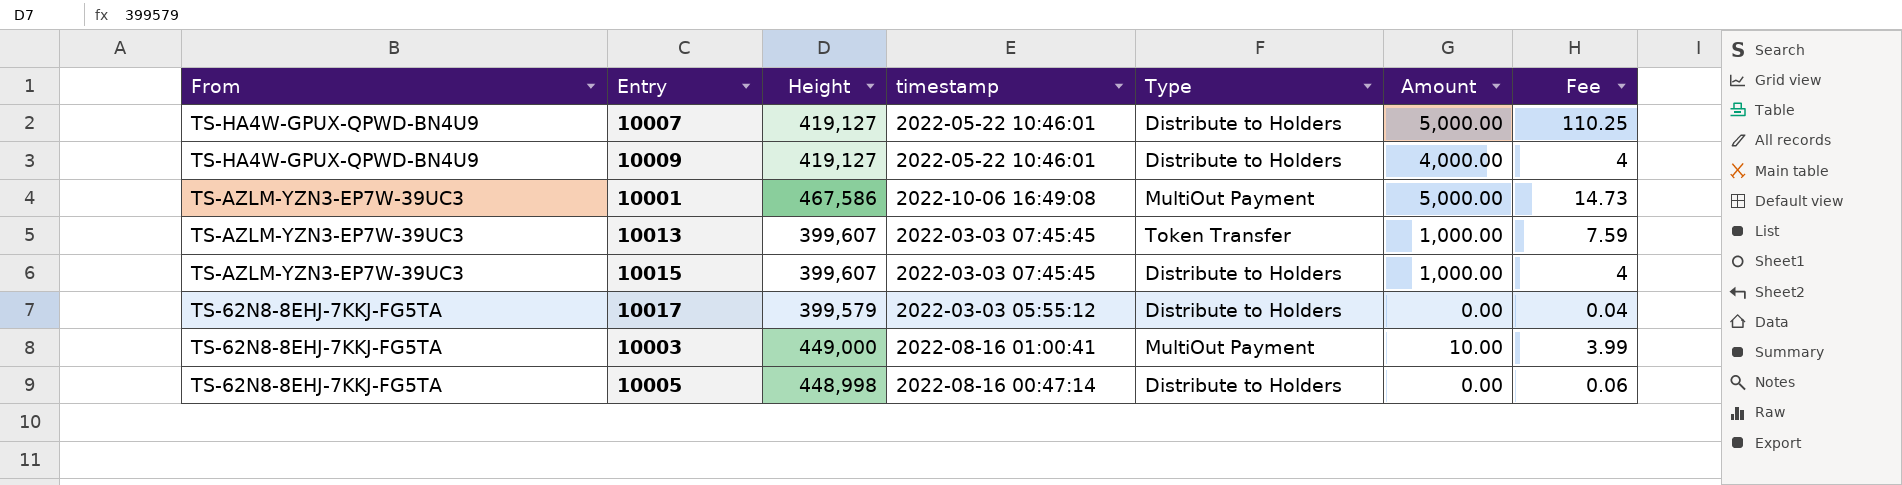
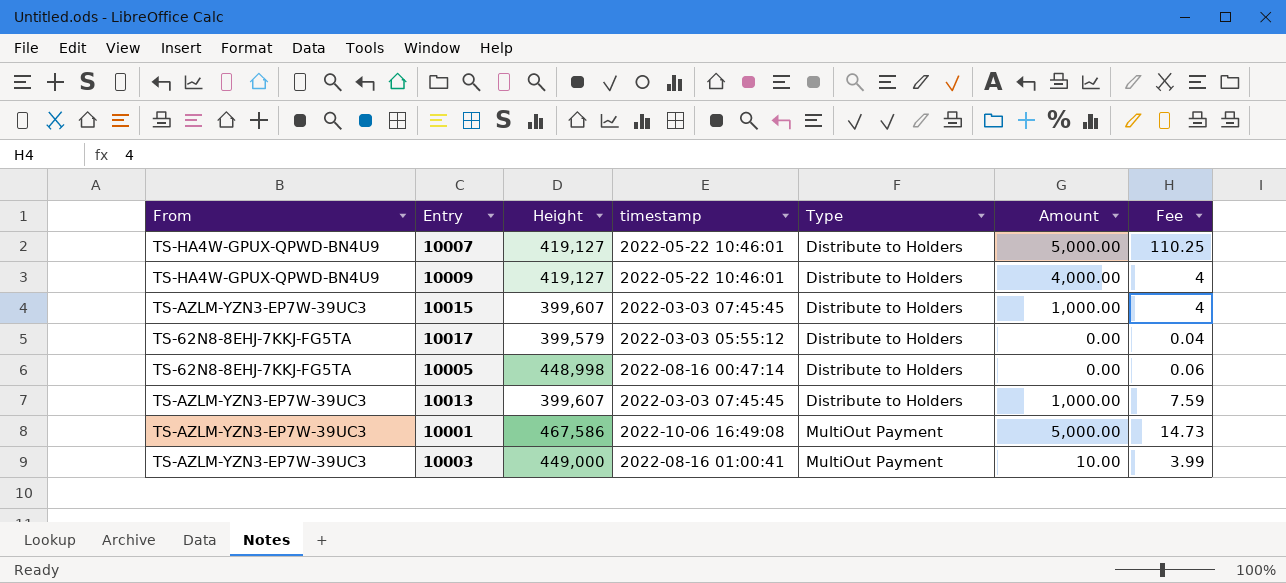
row order: From descending -> Type ascending
10013 | Type: Token Transfer -> Distribute to Holders
10003 | From: TS-62N8-8EHJ-7KKJ-FG5TA -> TS-AZLM-YZN3-EP7W-39UC3

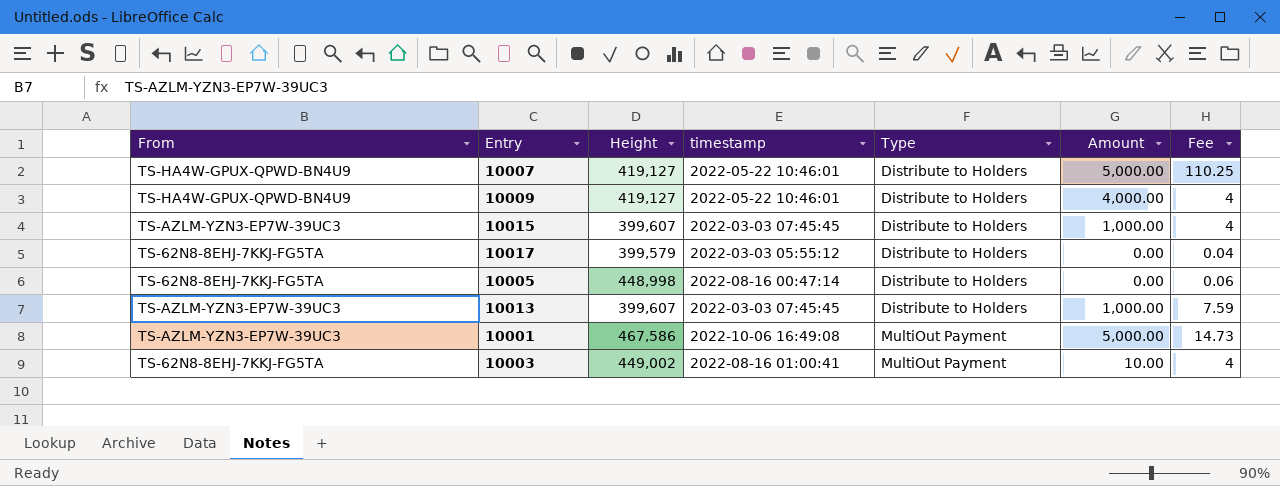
10003 | From: TS-AZLM-YZN3-EP7W-39UC3 -> TS-62N8-8EHJ-7KKJ-FG5TA
10003 | Height: 449,000 -> 449,002
10003 | Fee: 3.99 -> 4

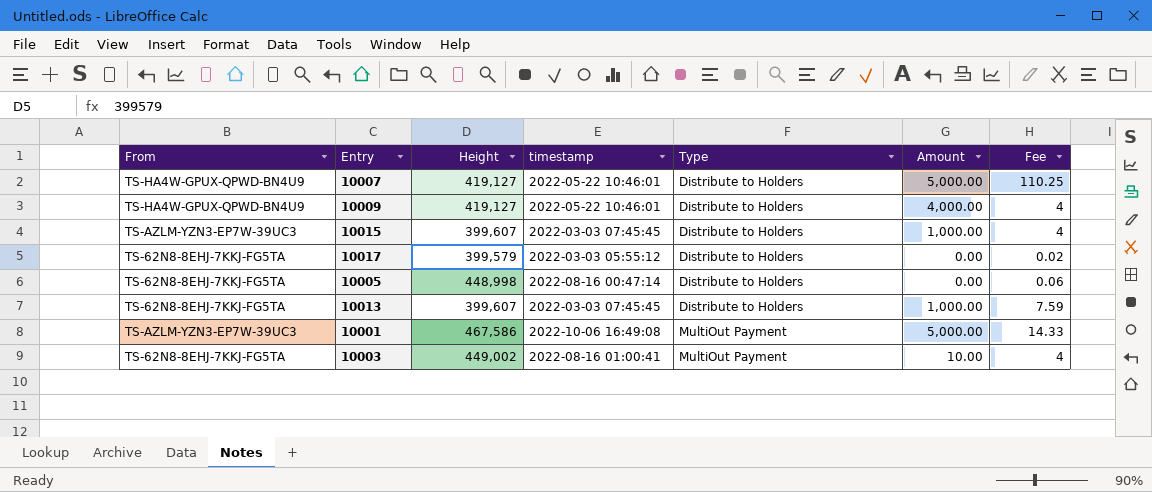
10017 | Fee: 0.04 -> 0.02
10013 | From: TS-AZLM-YZN3-EP7W-39UC3 -> TS-62N8-8EHJ-7KKJ-FG5TA
10001 | Fee: 14.73 -> 14.33

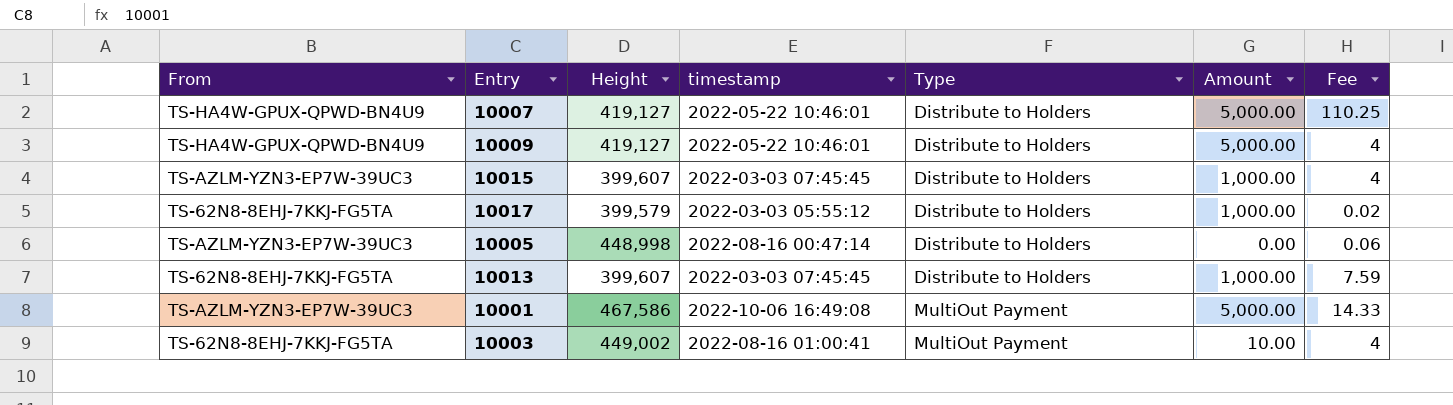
10009 | Amount: 4,000.00 -> 5,000.00
10017 | Amount: 0.00 -> 1,000.00
10005 | From: TS-62N8-8EHJ-7KKJ-FG5TA -> TS-AZLM-YZN3-EP7W-39UC3

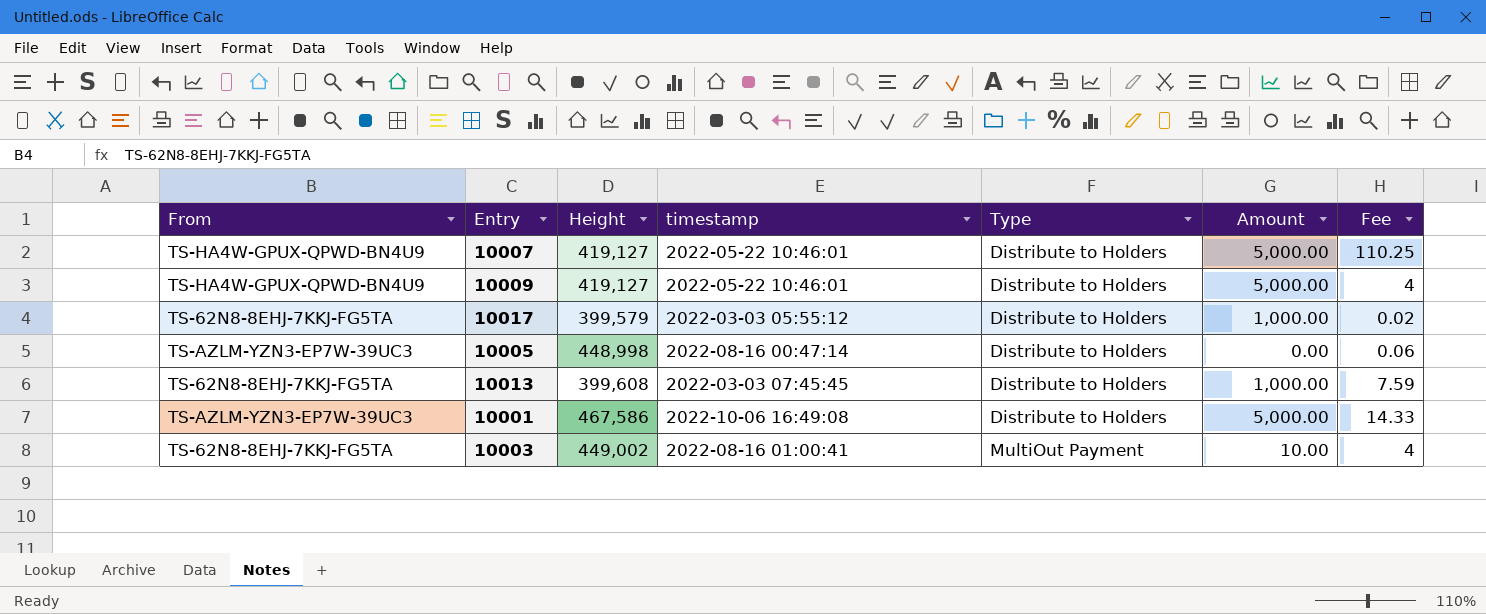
row 10015: TS-AZLM-YZN3-EP7W-39UC3 | 399,607 | 2022-03-03 07:45:45 | Distribute to Holders | 1,000.00 | 4 -> none
10013 | Height: 399,607 -> 399,608
10001 | Type: MultiOut Payment -> Distribute to Holders

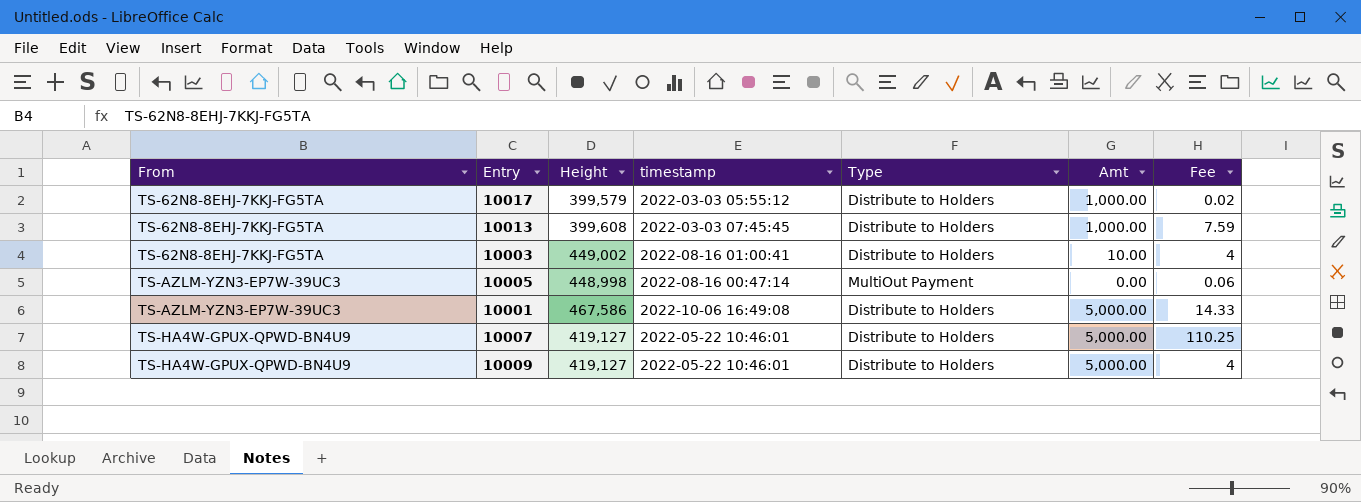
row order: Type ascending -> From ascending
column name: Amount -> Amt
10003 | Type: MultiOut Payment -> Distribute to Holders
10005 | Type: Distribute to Holders -> MultiOut Payment

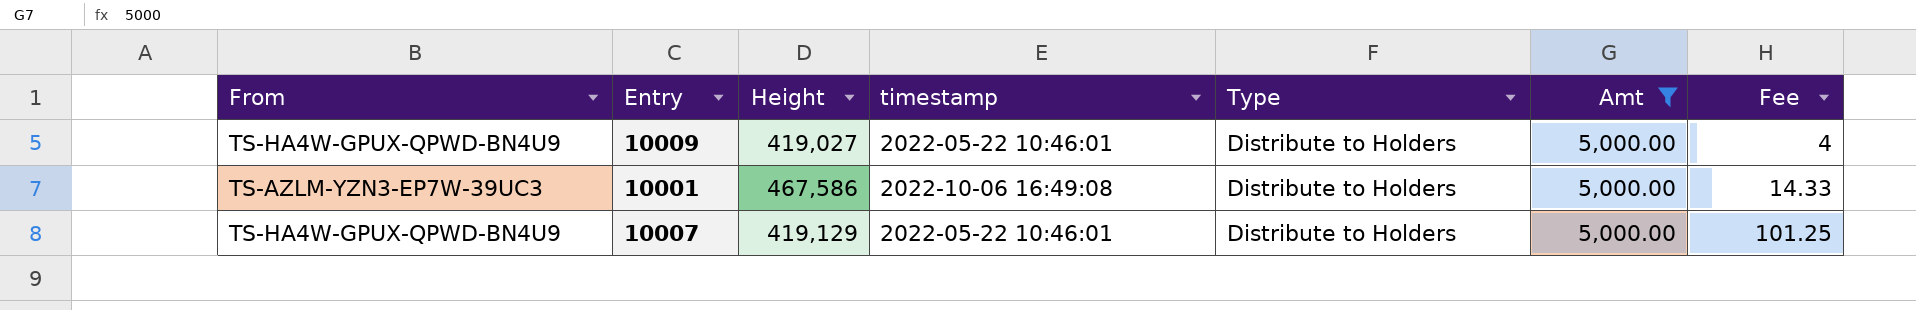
filter: none -> Amt = 5,000.00
row order: From ascending -> Fee ascending
10009 | Height: 419,127 -> 419,027
10007 | Height: 419,127 -> 419,129
10007 | Fee: 110.25 -> 101.25

